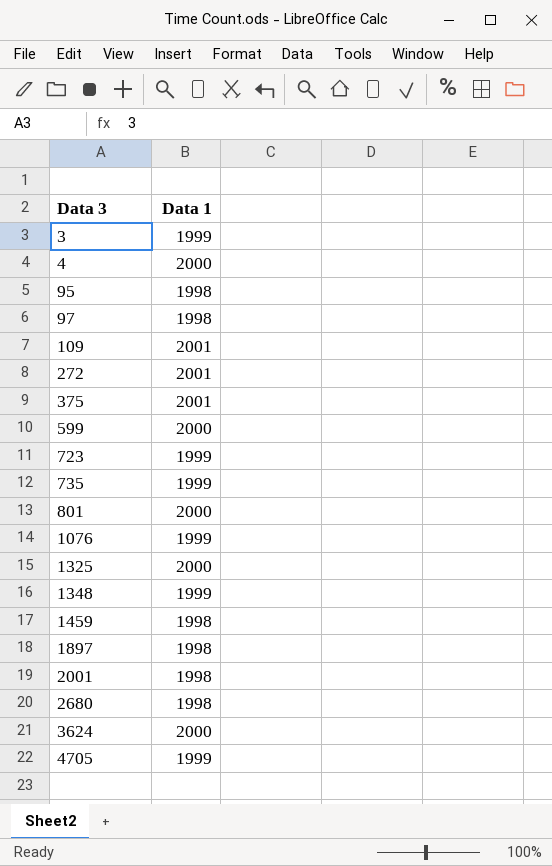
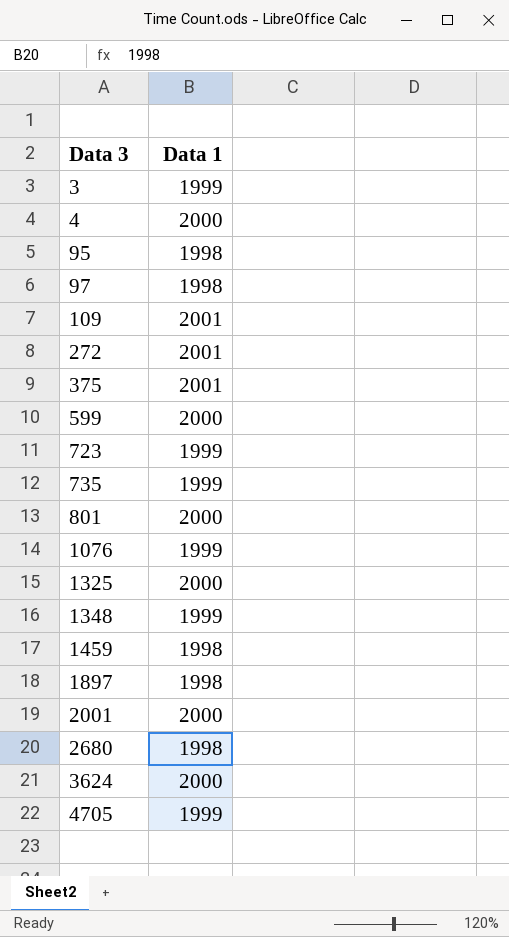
2001 | Data 1: 1998 -> 2000

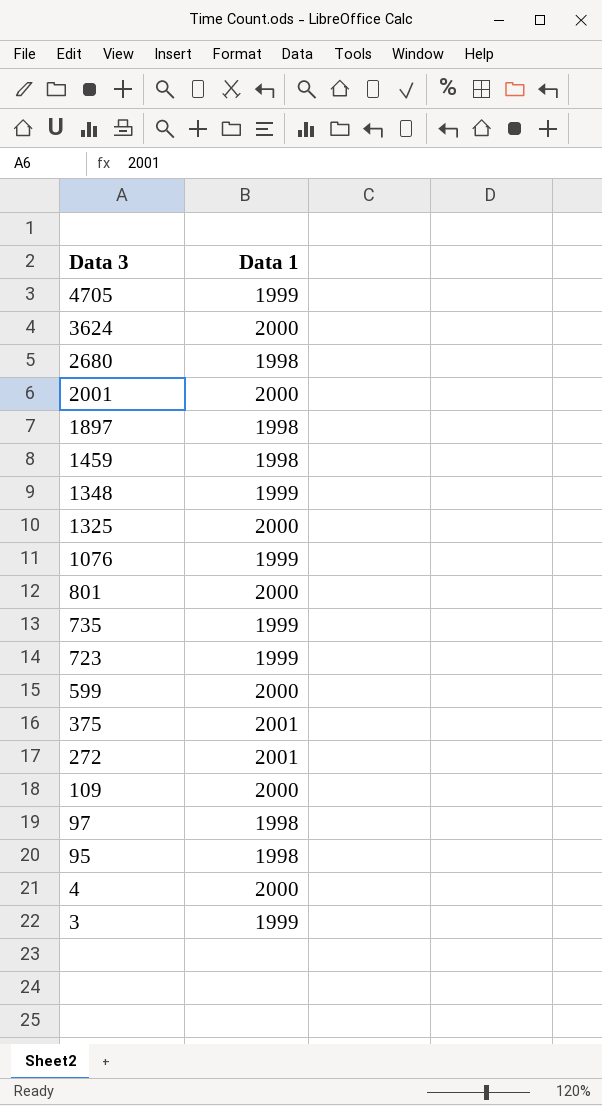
row order: Data 3 ascending -> Data 3 descending
109 | Data 1: 2001 -> 2000

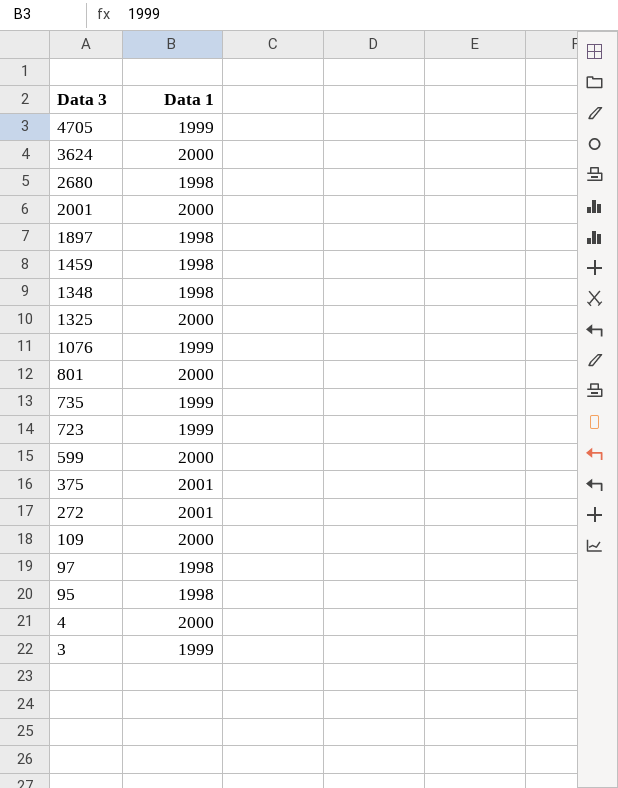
1348 | Data 1: 1999 -> 1998

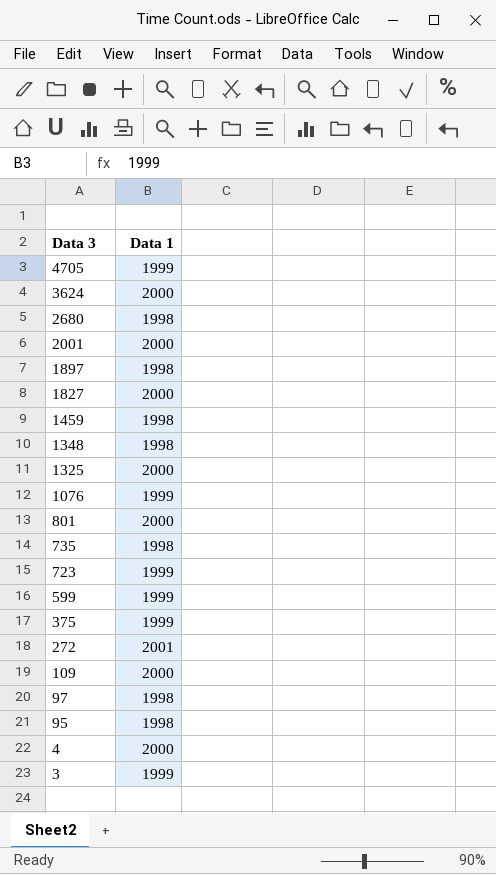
row 1827: none -> 2000
735 | Data 1: 1999 -> 1998
599 | Data 1: 2000 -> 1999
375 | Data 1: 2001 -> 1999

